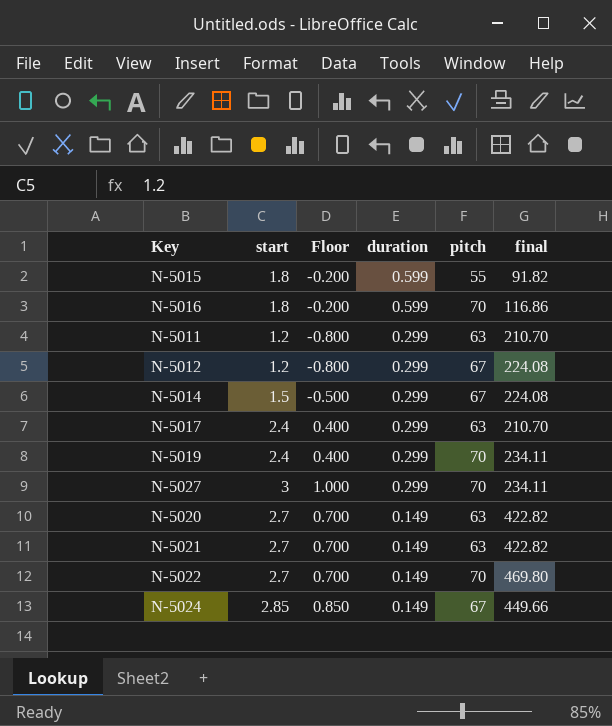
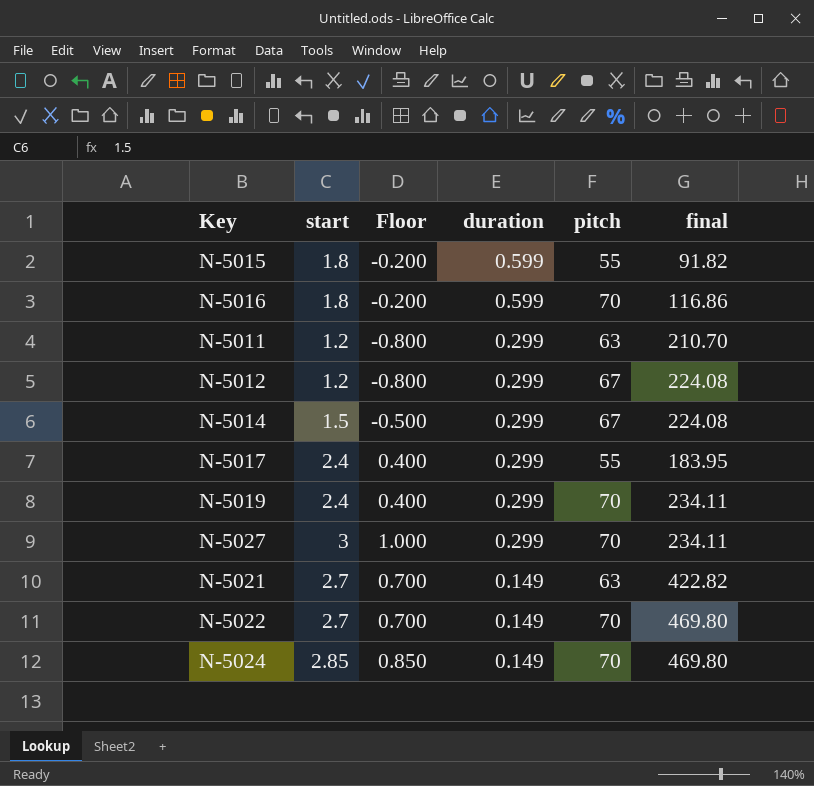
row N-5020: 2.7 | 0.700 | 0.149 | 63 | 422.82 -> none
N-5017 | pitch: 63 -> 55
N-5017 | final: 210.70 -> 183.95
N-5024 | pitch: 67 -> 70
N-5024 | final: 449.66 -> 469.80

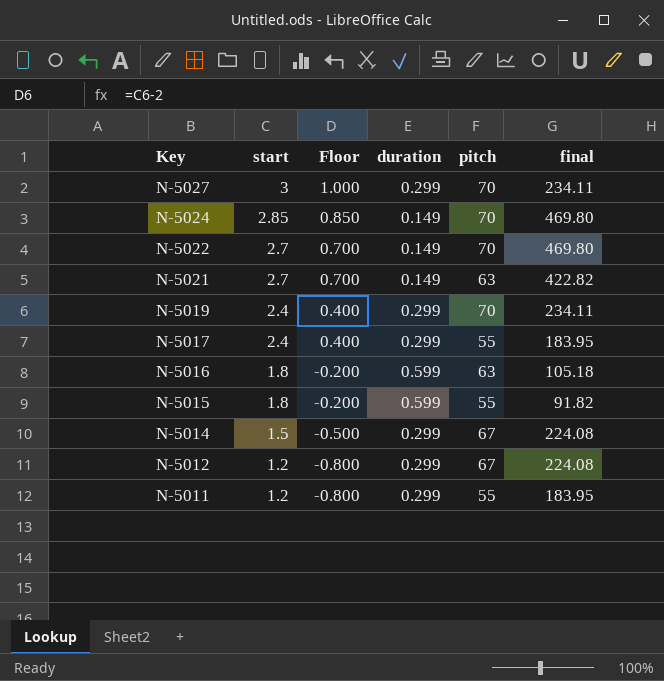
row order: duration descending -> Key descending
N-5016 | pitch: 70 -> 63
N-5016 | final: 116.86 -> 105.18
N-5011 | pitch: 63 -> 55
N-5011 | final: 210.70 -> 183.95

